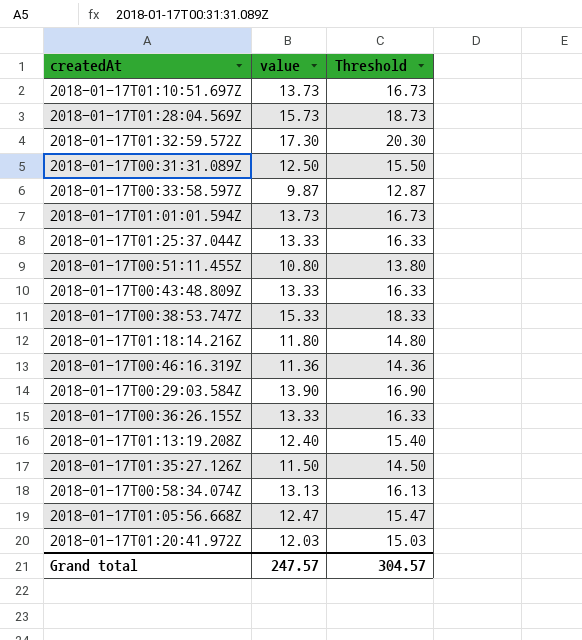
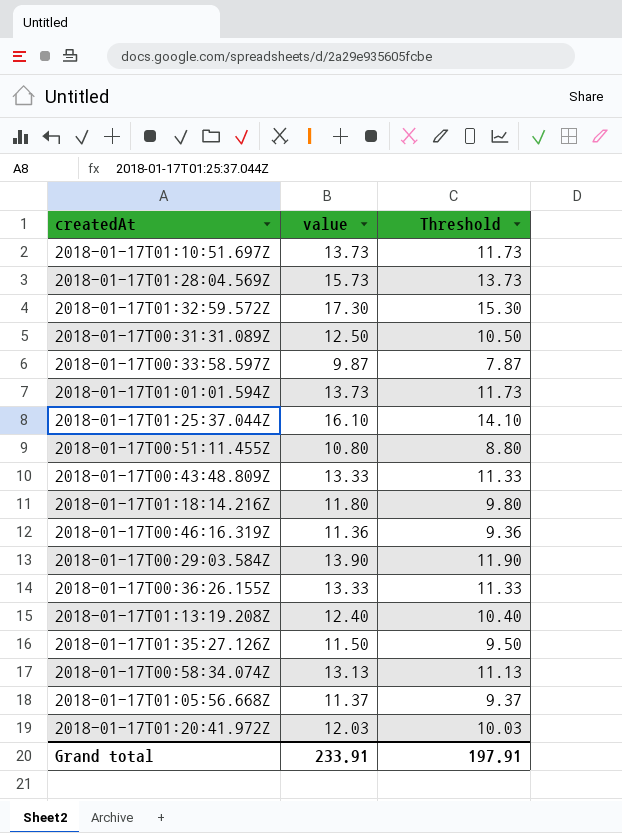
column Threshold | formula: [value] + 3 -> [value] - 2
row 2018-01-17T00:38:53.747Z: 15.33 | 18.33 -> none
2018-01-17T01:25:37.044Z | value: 13.33 -> 16.10
2018-01-17T01:05:56.668Z | value: 12.47 -> 11.37
Grand total | value: 247.57 -> 233.91
Grand total | Threshold: 304.57 -> 197.91

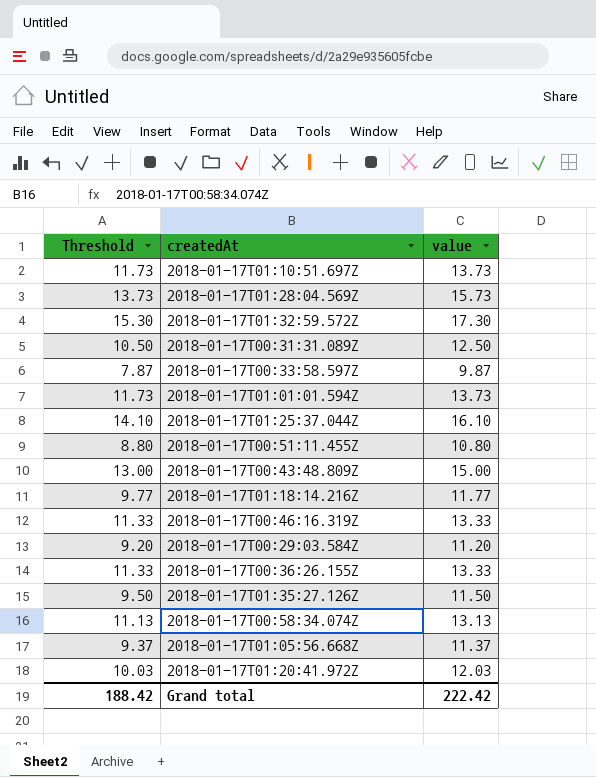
column Threshold | position: 3 -> 1
row 2018-01-17T01:13:19.208Z: 12.40 | 10.40 -> none
2018-01-17T00:43:48.809Z | Threshold: 11.33 -> 13.00
2018-01-17T00:43:48.809Z | value: 13.33 -> 15.00
2018-01-17T01:18:14.216Z | Threshold: 9.80 -> 9.77
2018-01-17T01:18:14.216Z | value: 11.80 -> 11.77
2018-01-17T00:46:16.319Z | Threshold: 9.36 -> 11.33
2018-01-17T00:46:16.319Z | value: 11.36 -> 13.33
2018-01-17T00:29:03.584Z | Threshold: 11.90 -> 9.20
2018-01-17T00:29:03.584Z | value: 13.90 -> 11.20
Grand total | Threshold: 197.91 -> 188.42
Grand total | value: 233.91 -> 222.42

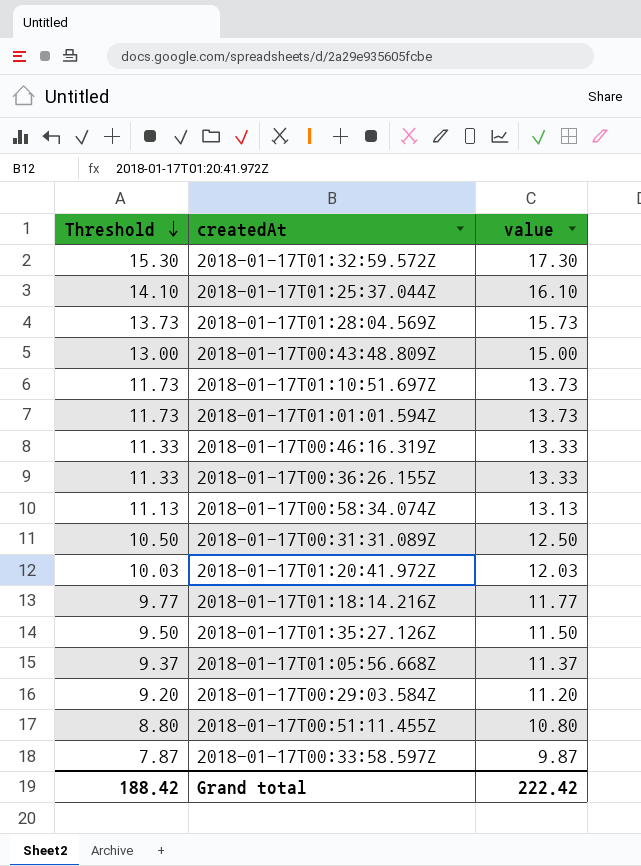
row order: none -> Threshold descending

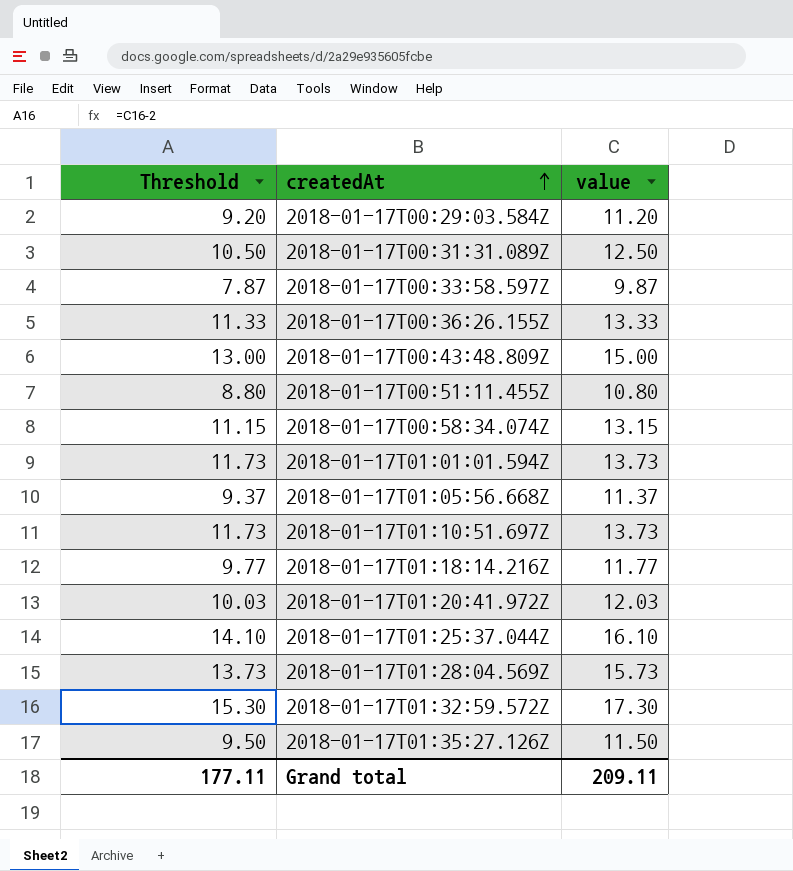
row order: Threshold descending -> createdAt ascending
row 2018-01-17T00:46:16.319Z: 11.33 | 13.33 -> none
2018-01-17T00:58:34.074Z | Threshold: 11.13 -> 11.15
2018-01-17T00:58:34.074Z | value: 13.13 -> 13.15
Grand total | Threshold: 188.42 -> 177.11
Grand total | value: 222.42 -> 209.11

